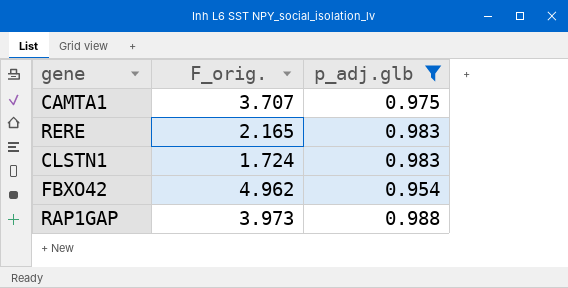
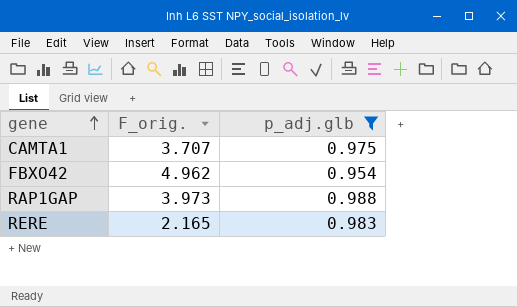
row order: none -> gene ascending
row CLSTN1: 1.724 | 0.983 -> none

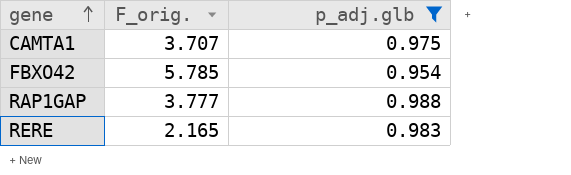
FBXO42 | F_orig.: 4.962 -> 5.785
RAP1GAP | F_orig.: 3.973 -> 3.777

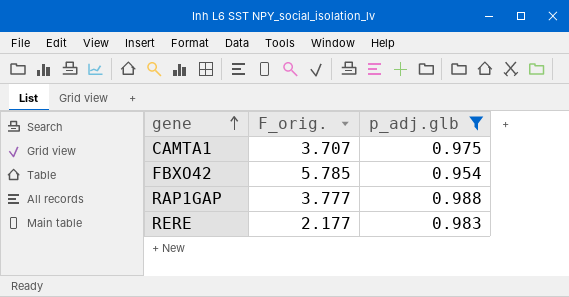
RERE | F_orig.: 2.165 -> 2.177

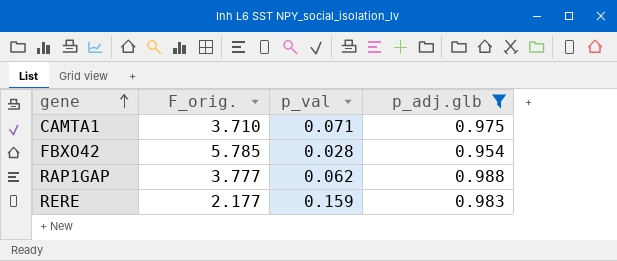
column p_val | position: none -> 3
CAMTA1 | F_orig.: 3.707 -> 3.710

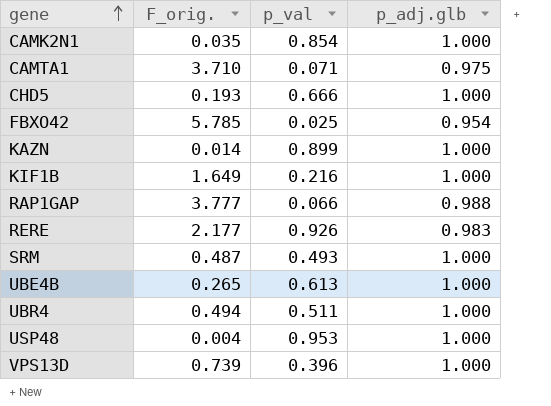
filter: p_adj.glb != 1.000 -> none
FBXO42 | p_val: 0.028 -> 0.025
RAP1GAP | p_val: 0.062 -> 0.066
RERE | p_val: 0.159 -> 0.926

